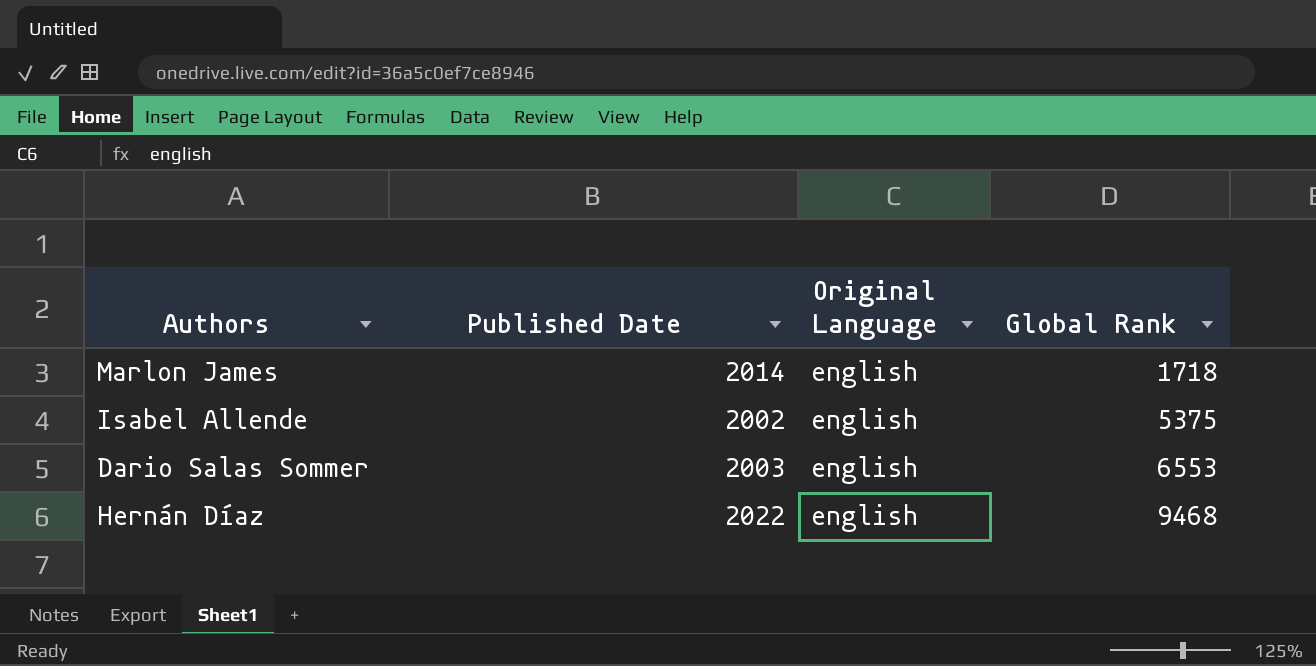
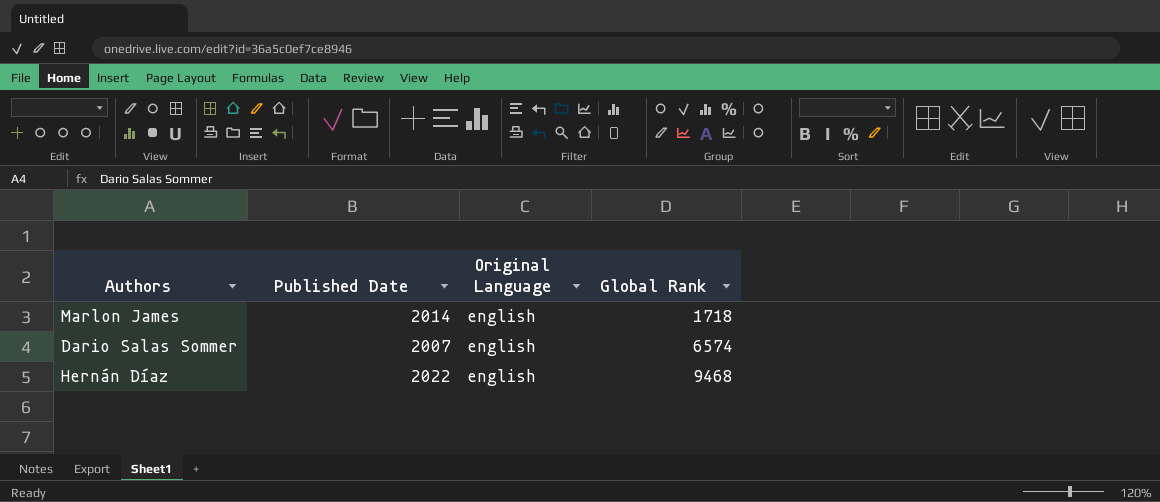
row Isabel Allende: 2002 | english | 5375 -> none
Dario Salas Sommer | Published Date: 2003 -> 2007
Dario Salas Sommer | Global Rank: 6553 -> 6574

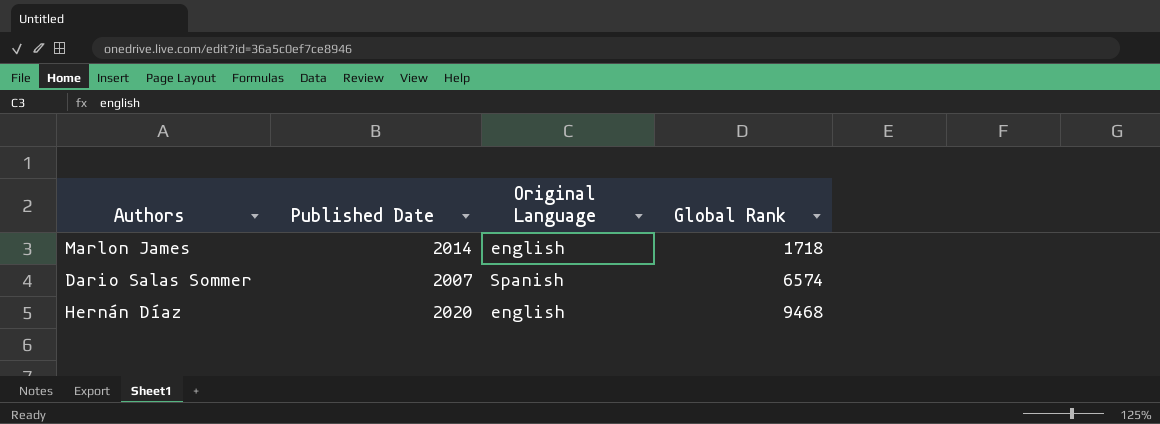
Dario Salas Sommer | Original Language: english -> Spanish
Hernán Díaz | Published Date: 2022 -> 2020

